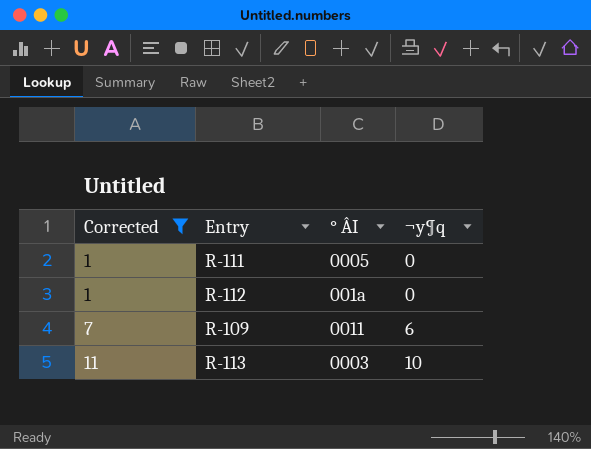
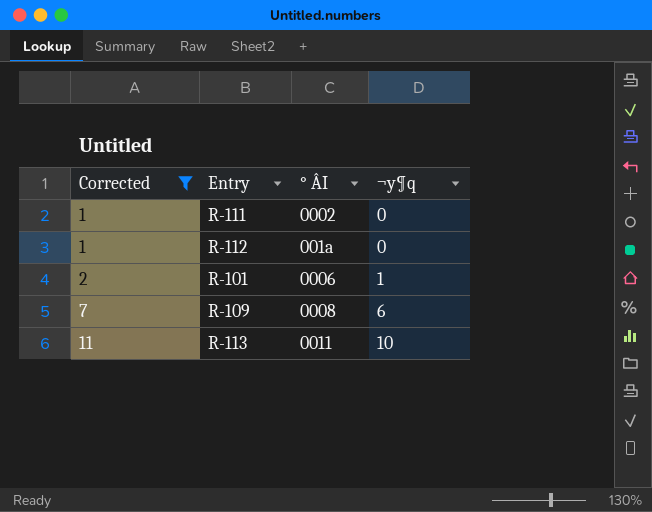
R-111 | ° ÂI: 0005 -> 0002
row R-101: none -> 2 | 0006 | 1
R-109 | ° ÂI: 0011 -> 0008
R-113 | ° ÂI: 0003 -> 0011

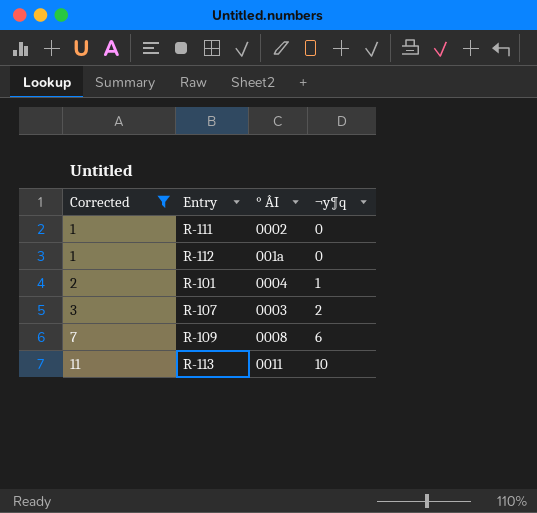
R-101 | ° ÂI: 0006 -> 0004
row R-107: none -> 3 | 0003 | 2

